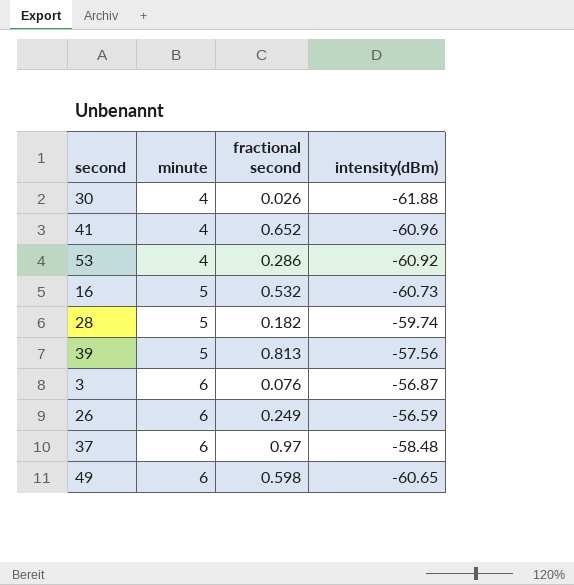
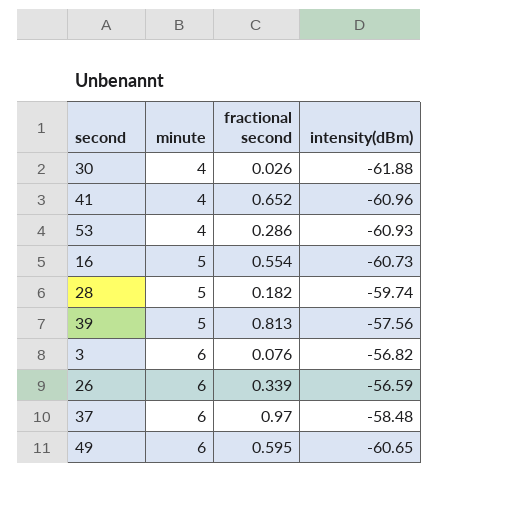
53 | intensity(dBm): -60.92 -> -60.93
16 | fractional second: 0.532 -> 0.554
3 | intensity(dBm): -56.87 -> -56.82
26 | fractional second: 0.249 -> 0.339
49 | fractional second: 0.598 -> 0.595

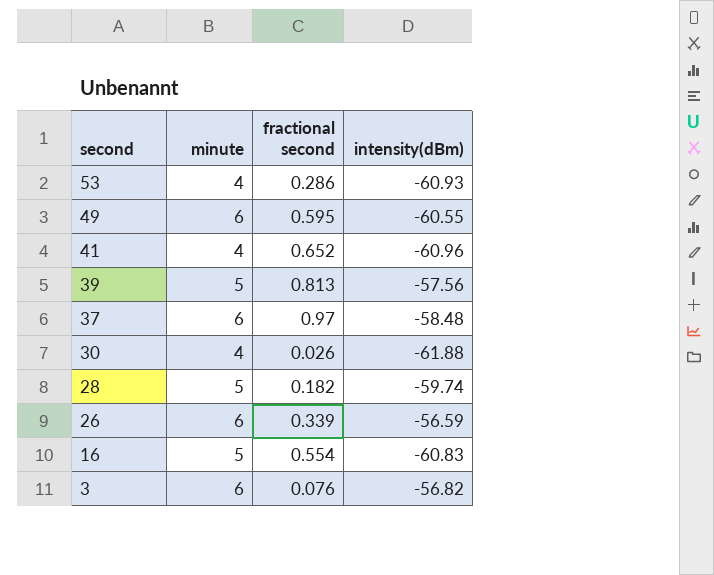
row order: minute ascending -> second descending
49 | intensity(dBm): -60.65 -> -60.55
16 | intensity(dBm): -60.73 -> -60.83

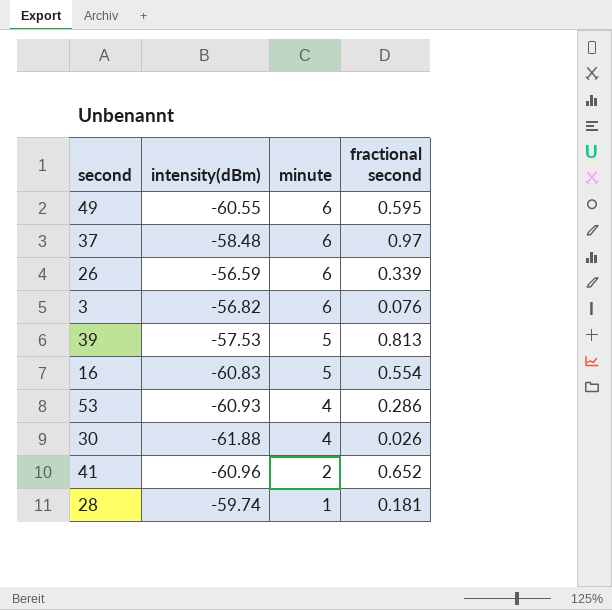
row order: second descending -> minute descending
column intensity(dBm) | position: 4 -> 2
39 | intensity(dBm): -57.56 -> -57.53
41 | minute: 4 -> 2
28 | minute: 5 -> 1
28 | fractional second: 0.182 -> 0.181

